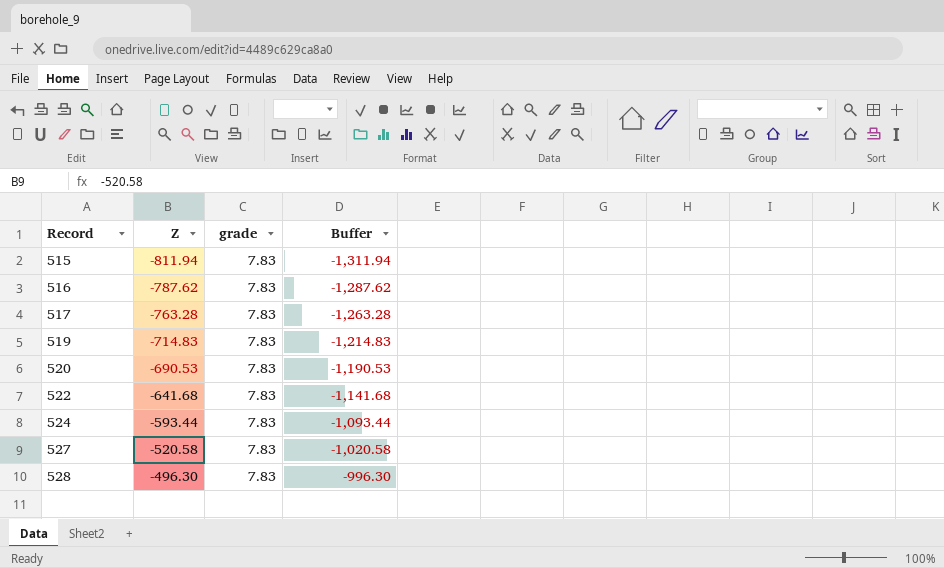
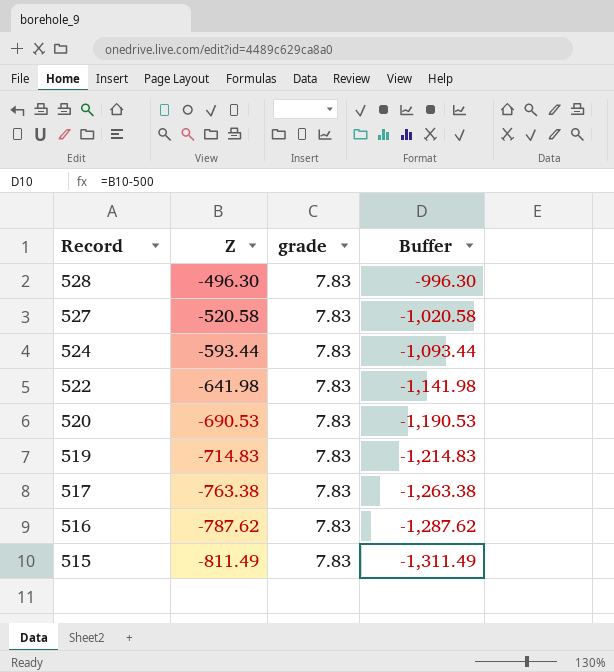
row order: Record ascending -> Record descending
522 | Z: -641.68 -> -641.98
522 | Buffer: -1,141.68 -> -1,141.98
517 | Z: -763.28 -> -763.38
517 | Buffer: -1,263.28 -> -1,263.38
515 | Z: -811.94 -> -811.49
515 | Buffer: -1,311.94 -> -1,311.49

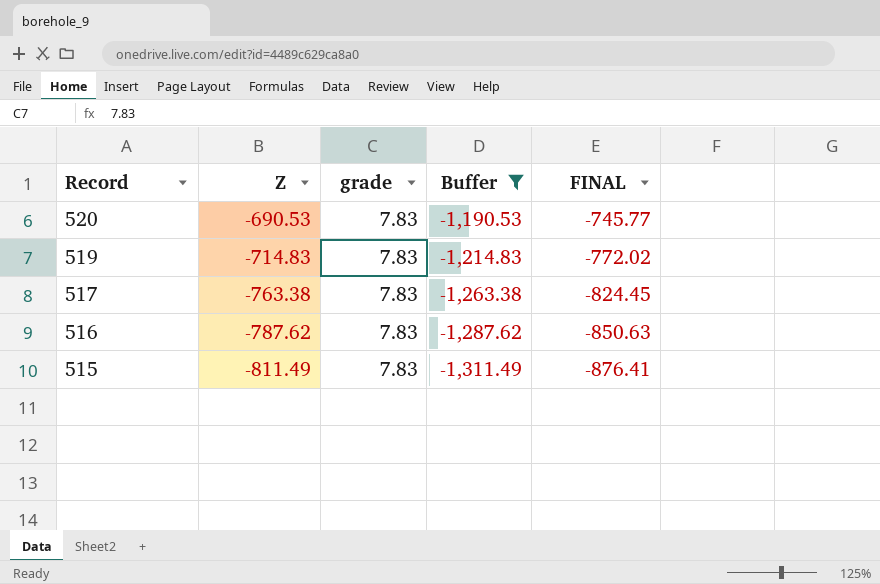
filter: none -> Buffer <= -1,190.53
column FINAL | formula: none -> [Z] * 1.08

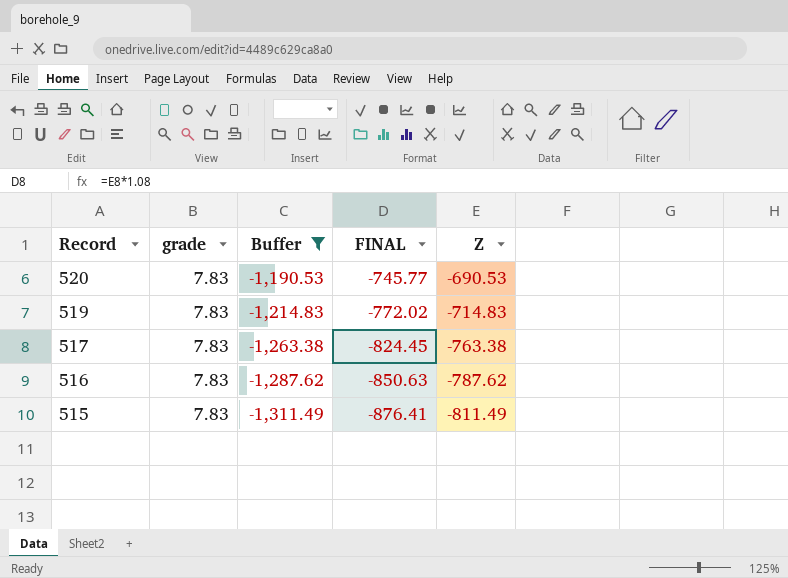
column Z | position: 2 -> 5

